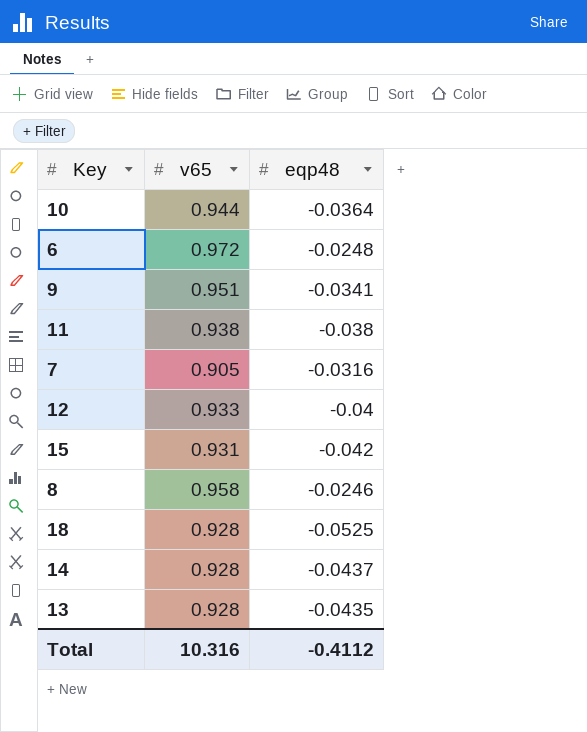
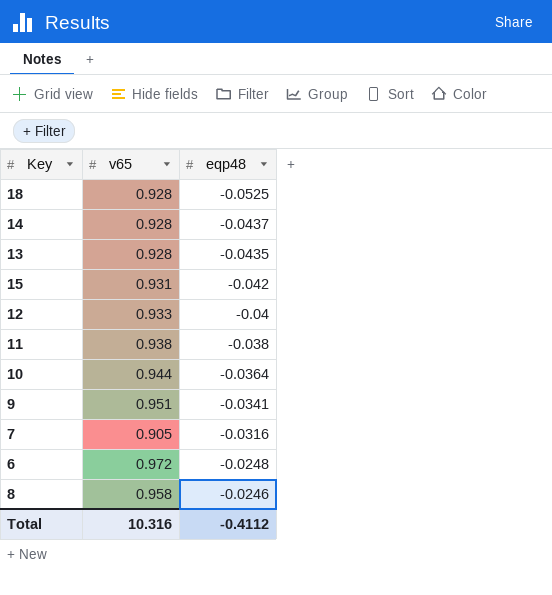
row order: none -> eqp48 ascending

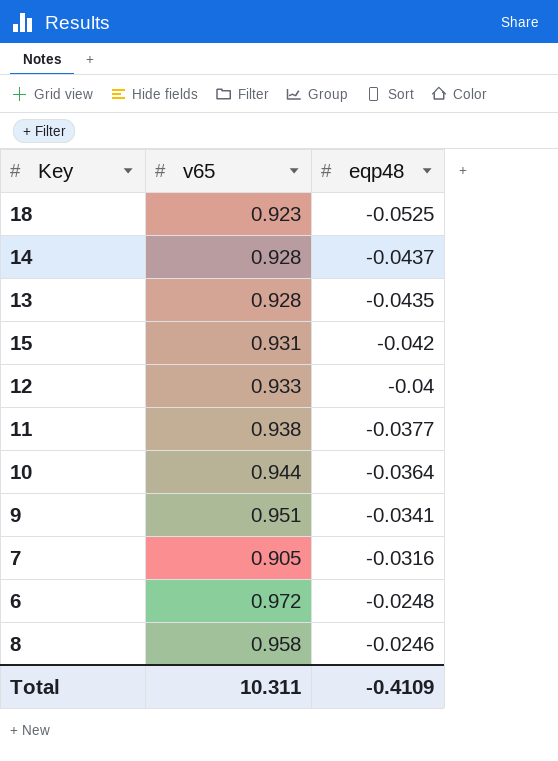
18 | v65: 0.928 -> 0.923
11 | eqp48: -0.038 -> -0.0377
Total | v65: 10.316 -> 10.311
Total | eqp48: -0.4112 -> -0.4109

